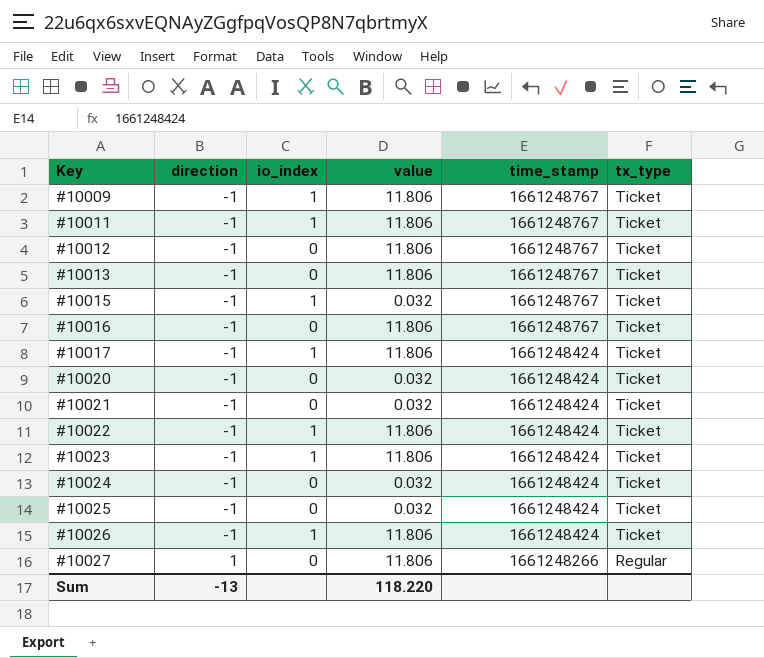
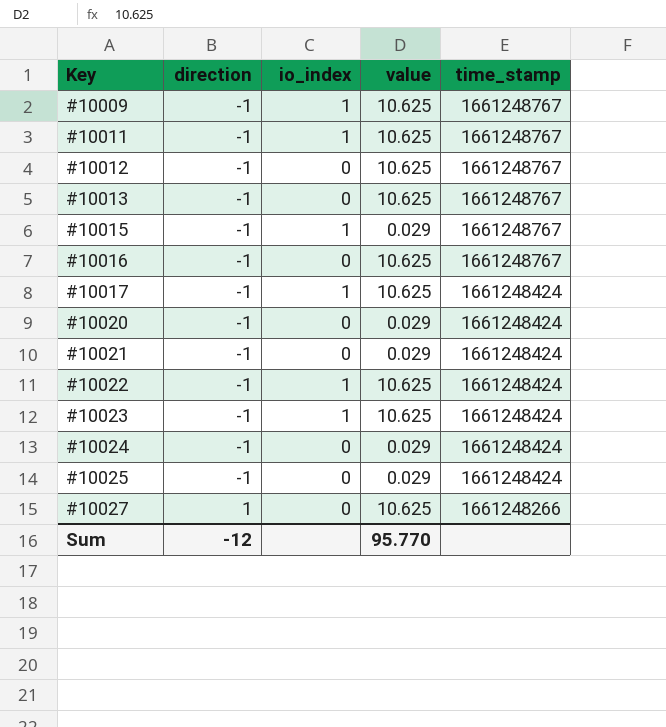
column tx_type | position: 6 -> none
row #10026: -1 | 1 | 11.806 | 1661248424 | Ticket -> none
#10009 | value: 11.806 -> 10.625
#10011 | value: 11.806 -> 10.625
#10012 | value: 11.806 -> 10.625
#10013 | value: 11.806 -> 10.625
#10015 | value: 0.032 -> 0.029
#10016 | value: 11.806 -> 10.625
#10017 | value: 11.806 -> 10.625
#10020 | value: 0.032 -> 0.029
#10021 | value: 0.032 -> 0.029
#10022 | value: 11.806 -> 10.625
#10023 | value: 11.806 -> 10.625
#10024 | value: 0.032 -> 0.029
#10025 | value: 0.032 -> 0.029
#10027 | value: 11.806 -> 10.625
Sum | direction: -13 -> -12
Sum | value: 118.220 -> 95.770

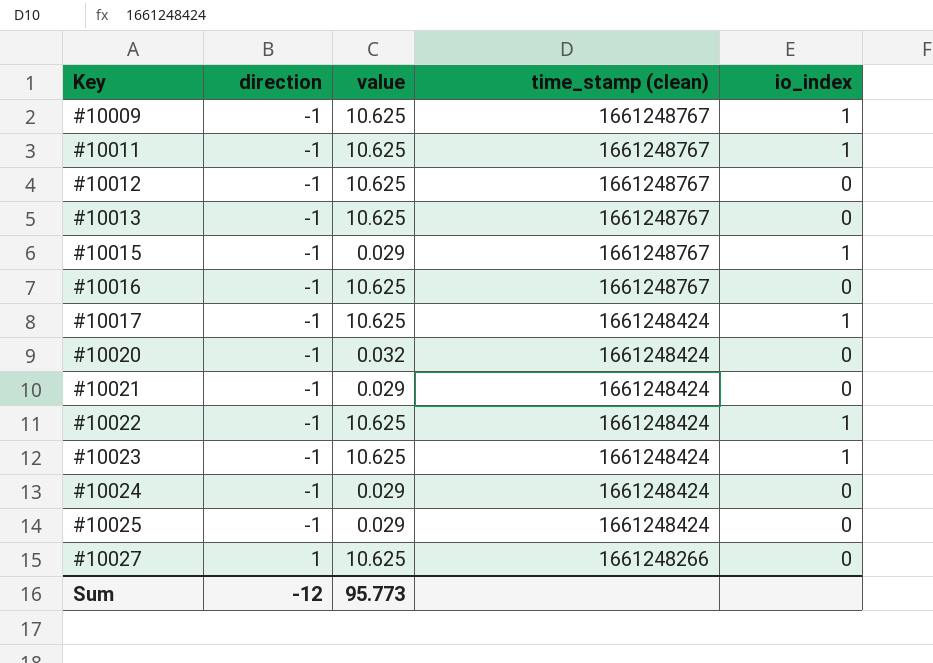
column name: time_stamp -> time_stamp (clean)
column io_index | position: 3 -> 5
#10020 | value: 0.029 -> 0.032
Sum | value: 95.770 -> 95.773

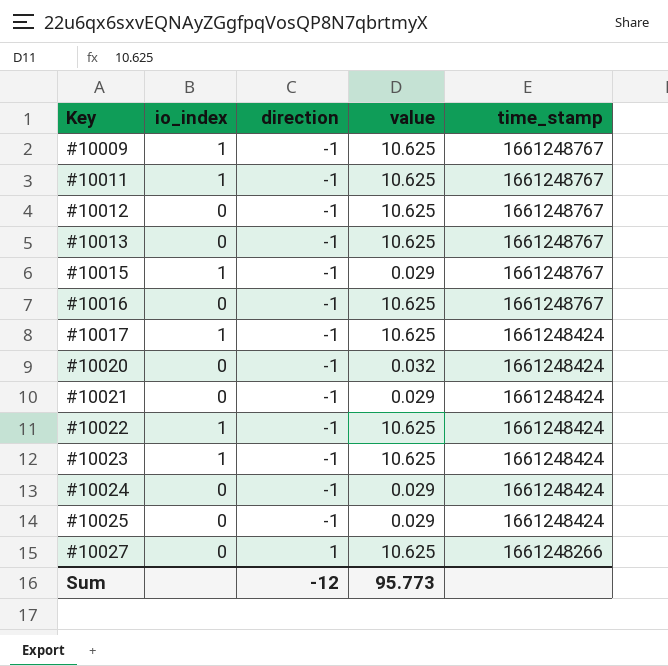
column io_index | position: 5 -> 2
column name: time_stamp (clean) -> time_stamp

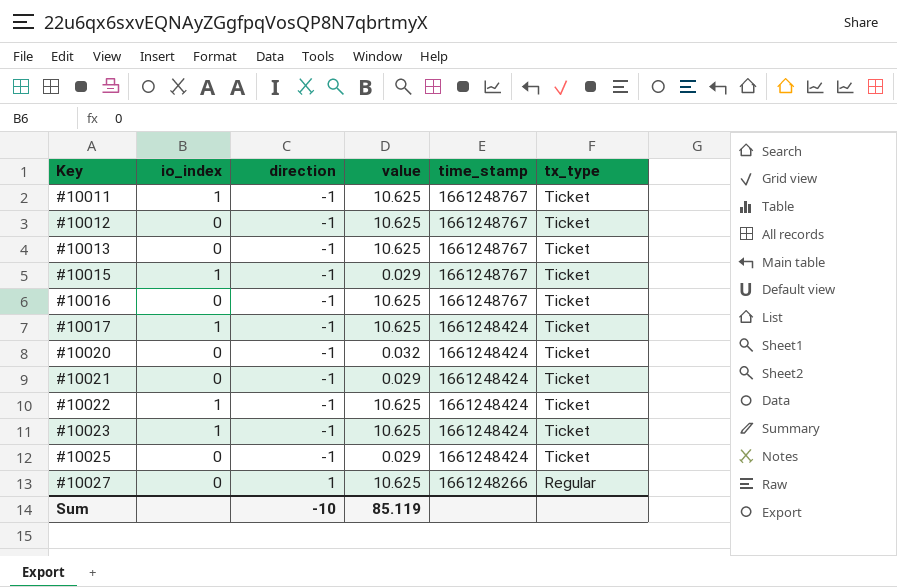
column tx_type | position: none -> 6
row #10009: 1 | -1 | 10.625 | 1661248767 -> none
row #10024: 0 | -1 | 0.029 | 1661248424 -> none
Sum | direction: -12 -> -10
Sum | value: 95.773 -> 85.119

